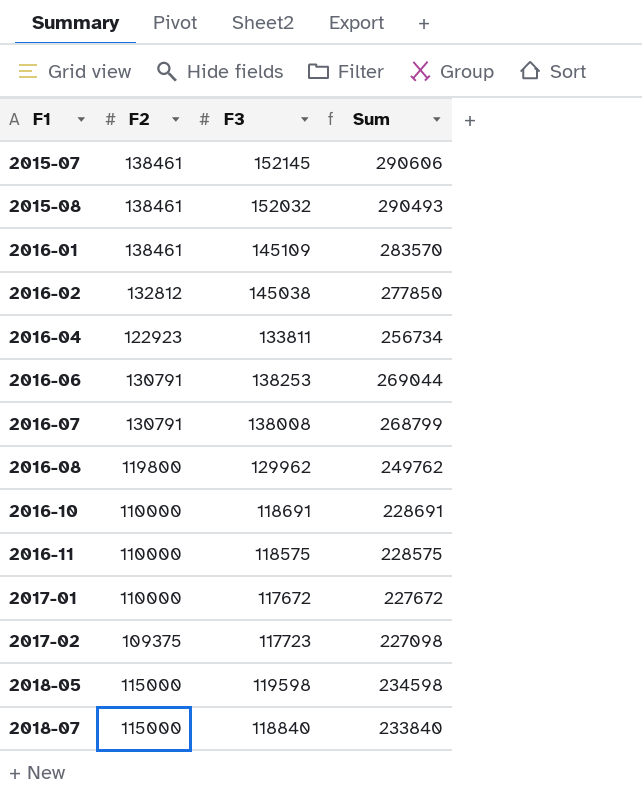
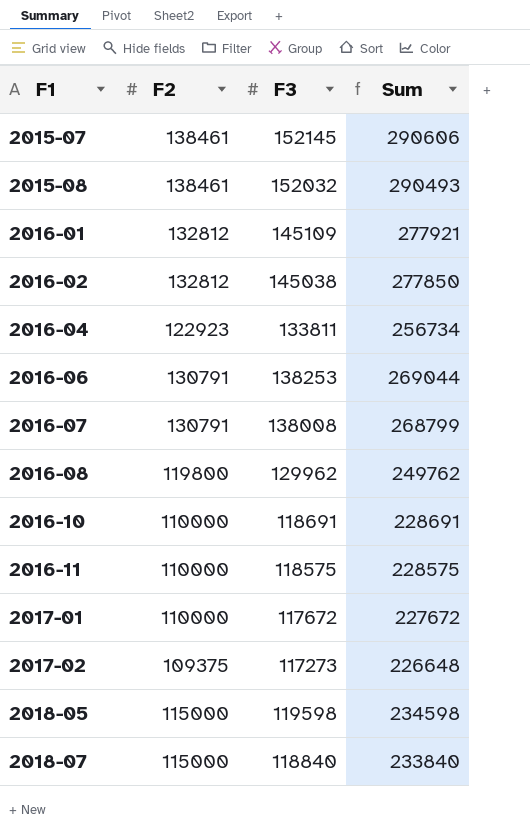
2016-01 | F2: 138461 -> 132812
2016-01 | Sum: 283570 -> 277921
2017-02 | F3: 117723 -> 117273
2017-02 | Sum: 227098 -> 226648

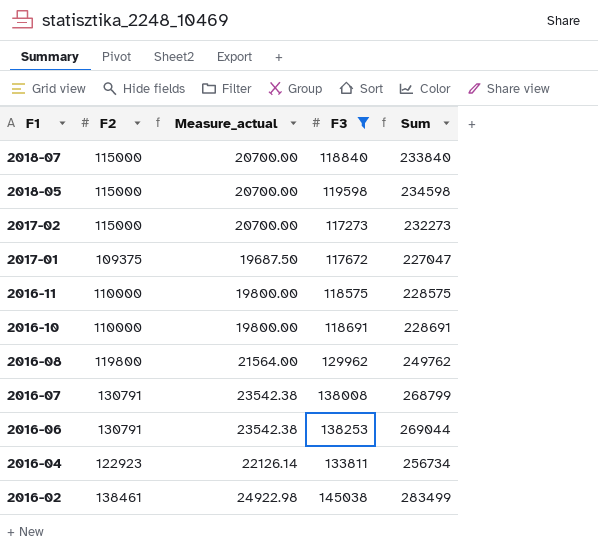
filter: none -> F3 <= 145038
row order: F1 ascending -> F1 descending
column Measure_actual | formula: none -> [F2] * 0.18
2017-02 | F2: 109375 -> 115000
2017-02 | Sum: 226648 -> 232273
2017-01 | F2: 110000 -> 109375
2017-01 | Sum: 227672 -> 227047
2016-02 | F2: 132812 -> 138461
2016-02 | Sum: 277850 -> 283499

